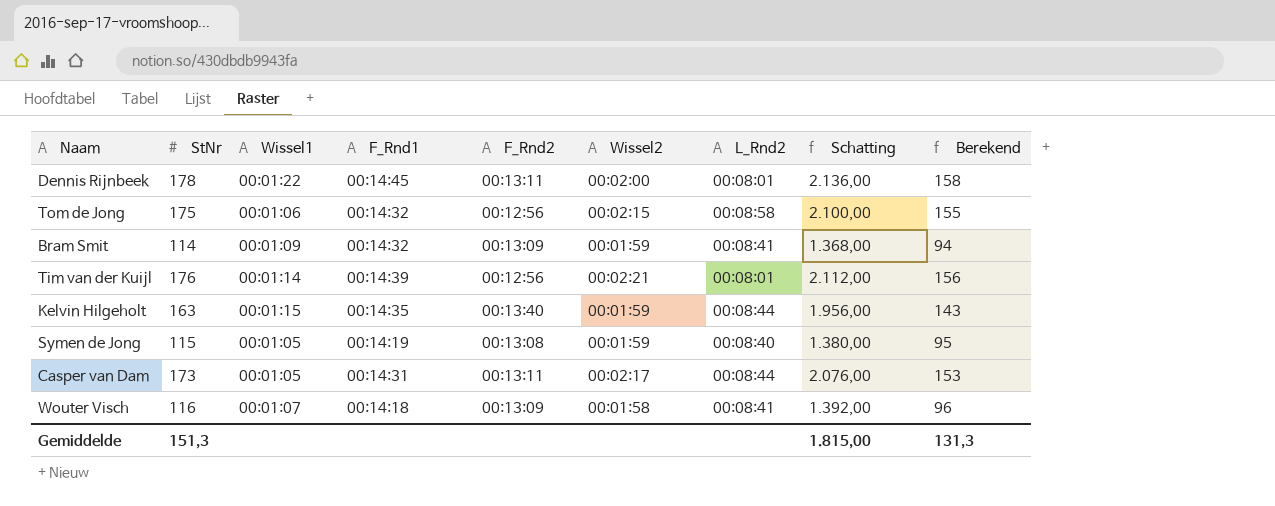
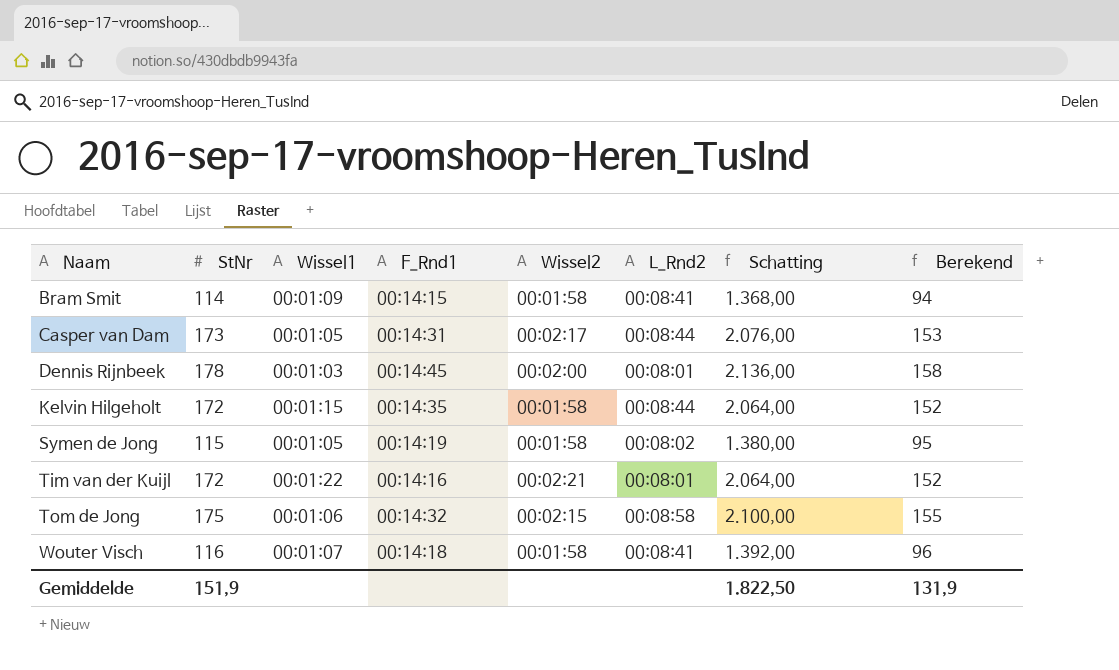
row order: none -> Naam ascending
column F_Rnd2 | position: 5 -> none
Bram Smit | F_Rnd1: 00:14:32 -> 00:14:15
Bram Smit | Wissel2: 00:01:59 -> 00:01:58
Dennis Rijnbeek | Wissel1: 00:01:22 -> 00:01:03
Kelvin Hilgeholt | StNr: 163 -> 172
Kelvin Hilgeholt | Wissel2: 00:01:59 -> 00:01:58
Kelvin Hilgeholt | Schatting: 1.956,00 -> 2.064,00
Kelvin Hilgeholt | Berekend: 143 -> 152
Symen de Jong | Wissel2: 00:01:59 -> 00:01:58
Symen de Jong | L_Rnd2: 00:08:40 -> 00:08:02
Tim van der Kuijl | StNr: 176 -> 172
Tim van der Kuijl | Wissel1: 00:01:14 -> 00:01:22
Tim van der Kuijl | F_Rnd1: 00:14:39 -> 00:14:16
Tim van der Kuijl | Schatting: 2.112,00 -> 2.064,00
Tim van der Kuijl | Berekend: 156 -> 152
Gemiddelde | StNr: 151,3 -> 151,9
Gemiddelde | Schatting: 1.815,00 -> 1.822,50
Gemiddelde | Berekend: 131,3 -> 131,9

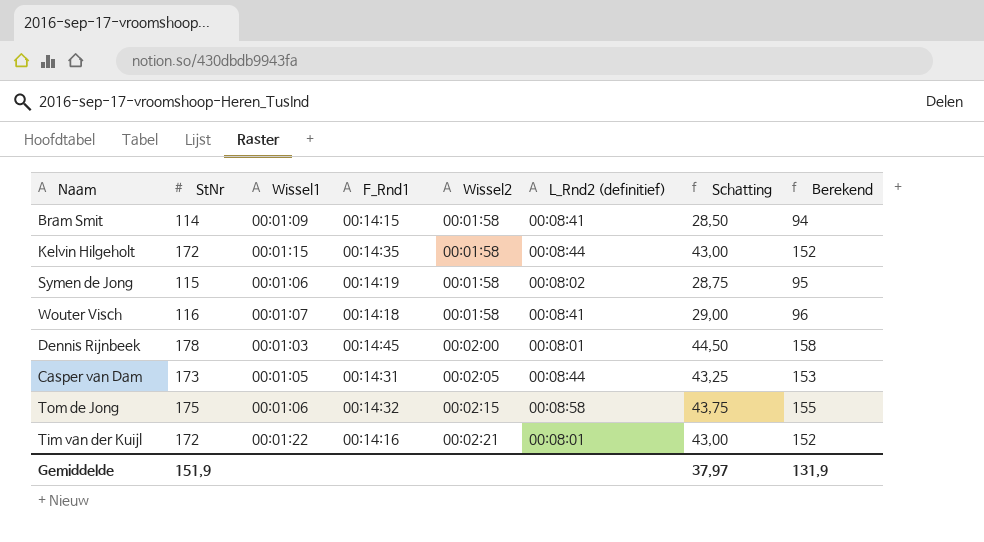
row order: Naam ascending -> Wissel2 ascending
column name: L_Rnd2 -> L_Rnd2 (definitief)
column Schatting | formula: [StNr] * 12 -> [StNr] * 0,25
Symen de Jong | Wissel1: 00:01:05 -> 00:01:06
Casper van Dam | Wissel2: 00:02:17 -> 00:02:05
Gemiddelde | Schatting: 1.822,50 -> 37,97

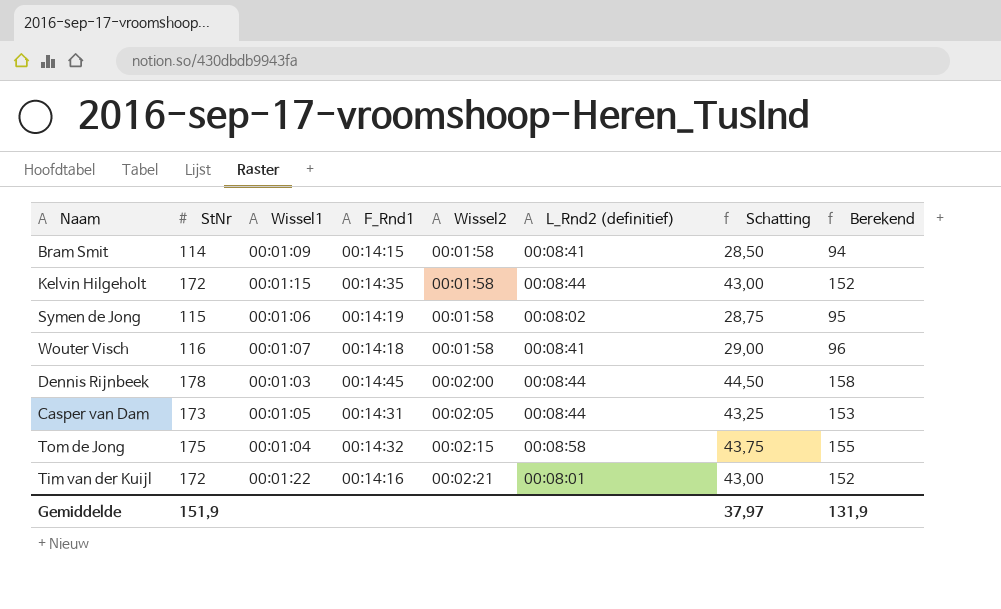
Dennis Rijnbeek | L_Rnd2 (definitief): 00:08:01 -> 00:08:44
Tom de Jong | Wissel1: 00:01:06 -> 00:01:04

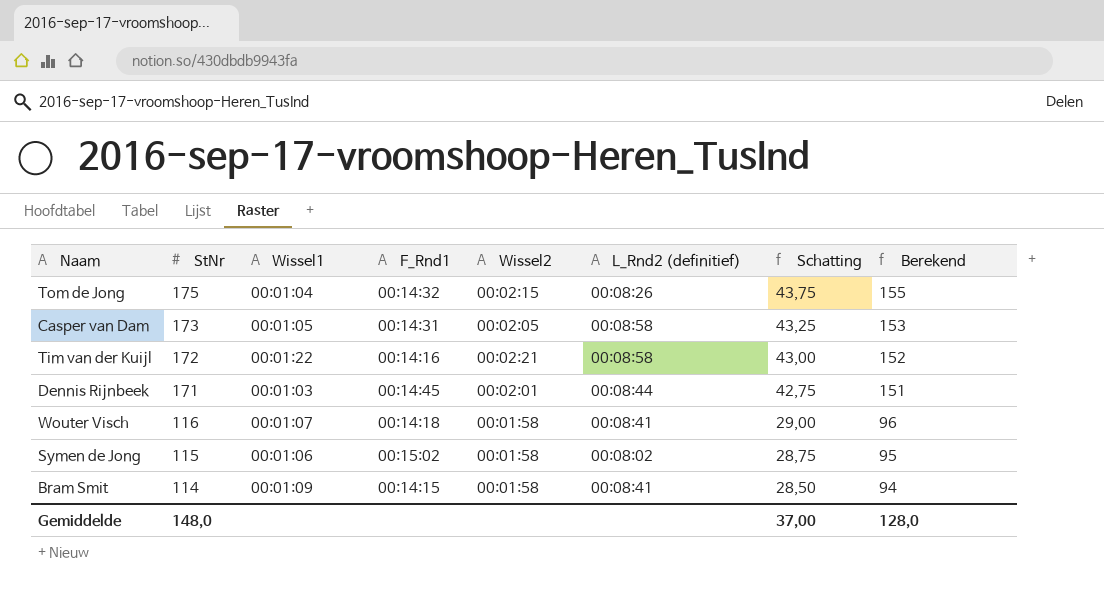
row order: Wissel2 ascending -> StNr descending
row Kelvin Hilgeholt: 172 | 00:01:15 | 00:14:35 | 00:01:58 | 00:08:44 | 43,00 | 152 -> none
Tom de Jong | L_Rnd2 (definitief): 00:08:58 -> 00:08:26
Casper van Dam | L_Rnd2 (definitief): 00:08:44 -> 00:08:58
Tim van der Kuijl | L_Rnd2 (definitief): 00:08:01 -> 00:08:58
Dennis Rijnbeek | StNr: 178 -> 171
Dennis Rijnbeek | Wissel2: 00:02:00 -> 00:02:01
Dennis Rijnbeek | Schatting: 44,50 -> 42,75
Dennis Rijnbeek | Berekend: 158 -> 151
Symen de Jong | F_Rnd1: 00:14:19 -> 00:15:02
Gemiddelde | StNr: 151,9 -> 148,0
Gemiddelde | Schatting: 37,97 -> 37,00
Gemiddelde | Berekend: 131,9 -> 128,0

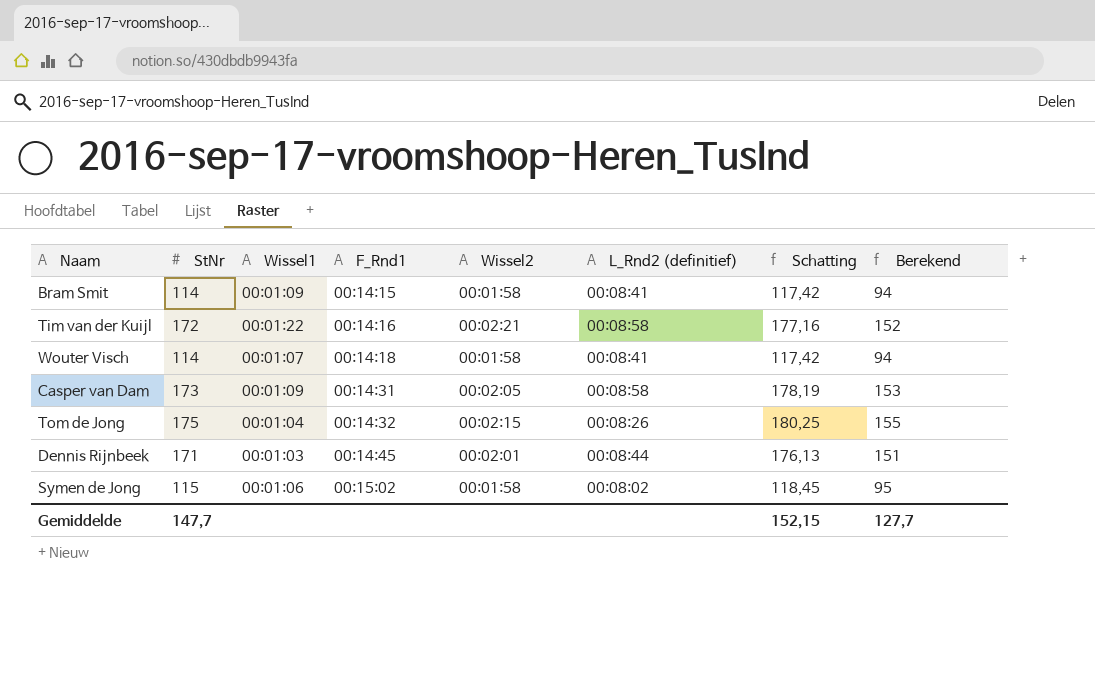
row order: StNr descending -> F_Rnd1 ascending
column Schatting | formula: [StNr] * 0,25 -> [StNr] * 1,03
Wouter Visch | StNr: 116 -> 114
Wouter Visch | Berekend: 96 -> 94
Casper van Dam | Wissel1: 00:01:05 -> 00:01:09
Gemiddelde | StNr: 148,0 -> 147,7
Gemiddelde | Schatting: 37,00 -> 152,15
Gemiddelde | Berekend: 128,0 -> 127,7

